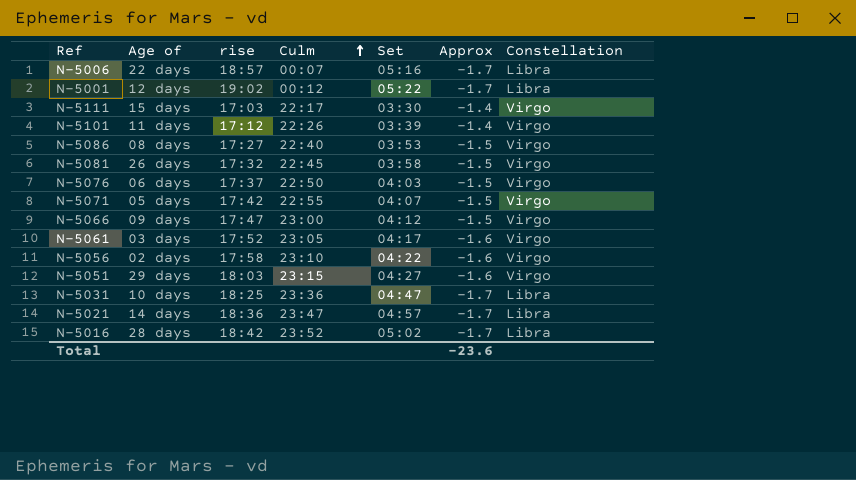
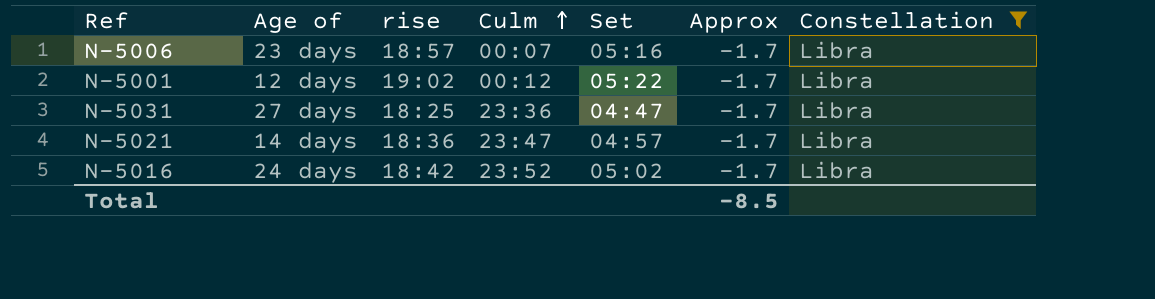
filter: none -> Constellation = Libra
N-5006 | Age of: 22 days -> 23 days
N-5031 | Age of: 10 days -> 27 days
N-5016 | Age of: 28 days -> 24 days
Total | Approx: -23.6 -> -8.5

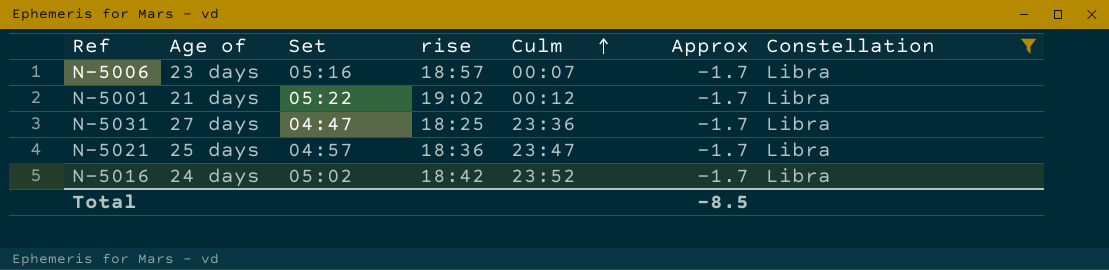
column Set | position: 5 -> 3
N-5001 | Age of: 12 days -> 21 days
N-5021 | Age of: 14 days -> 25 days

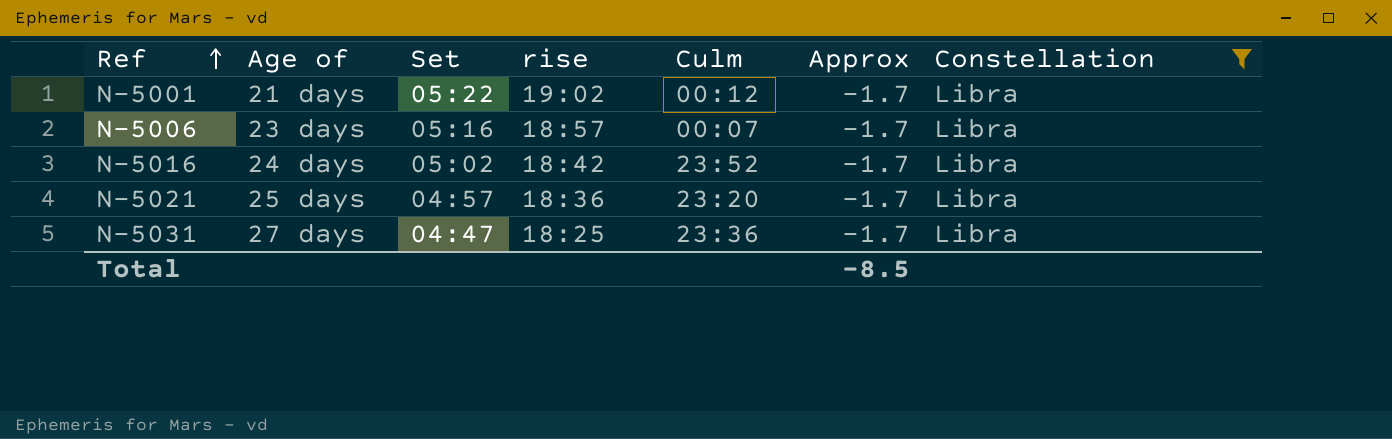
row order: Culm ascending -> Ref ascending
N-5021 | Culm: 23:47 -> 23:20

